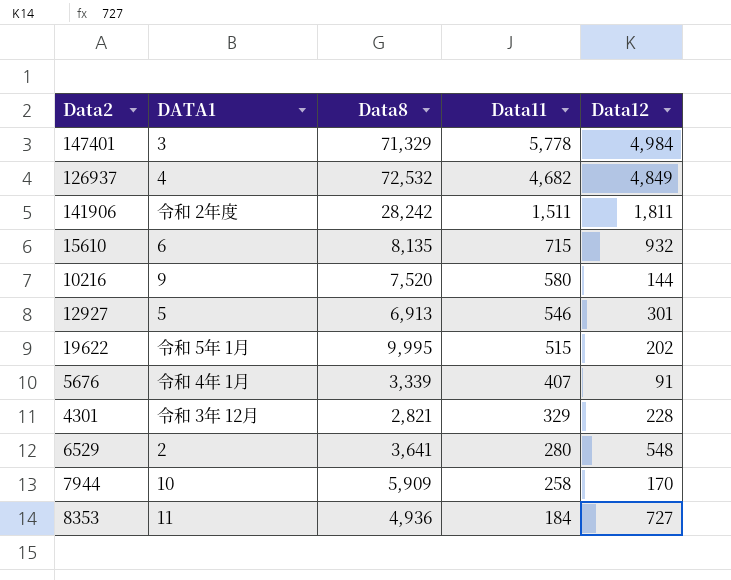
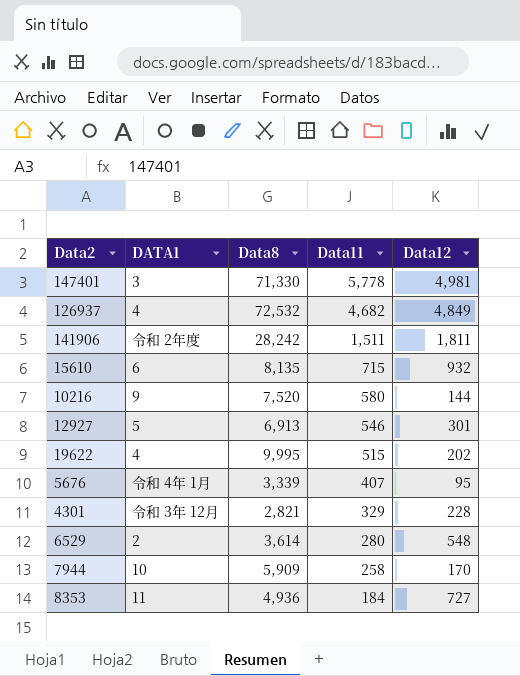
147401 | Data8: 71,329 -> 71,330
147401 | Data12: 4,984 -> 4,981
19622 | DATA1: 令和 5年 1月 -> 4
5676 | Data12: 91 -> 95
6529 | Data8: 3,641 -> 3,614

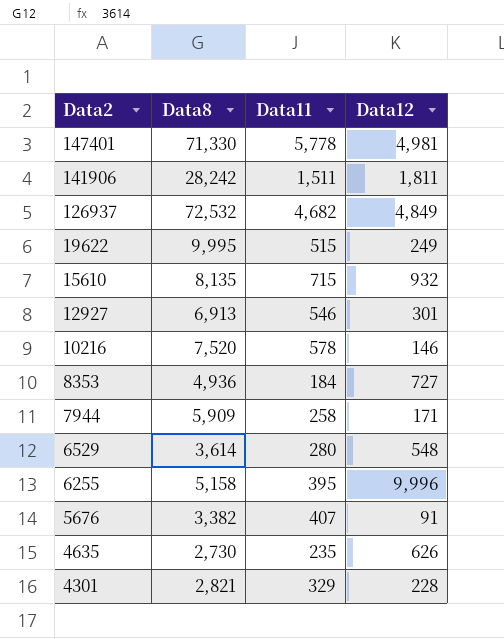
row order: Data11 descending -> Data2 descending
column DATA1 | position: 2 -> none
19622 | Data12: 202 -> 249
10216 | Data11: 580 -> 578
10216 | Data12: 144 -> 146
7944 | Data12: 170 -> 171
row 6255: none -> 5,158 | 395 | 9,996
5676 | Data8: 3,339 -> 3,382
5676 | Data12: 95 -> 91
row 4635: none -> 2,730 | 235 | 626

